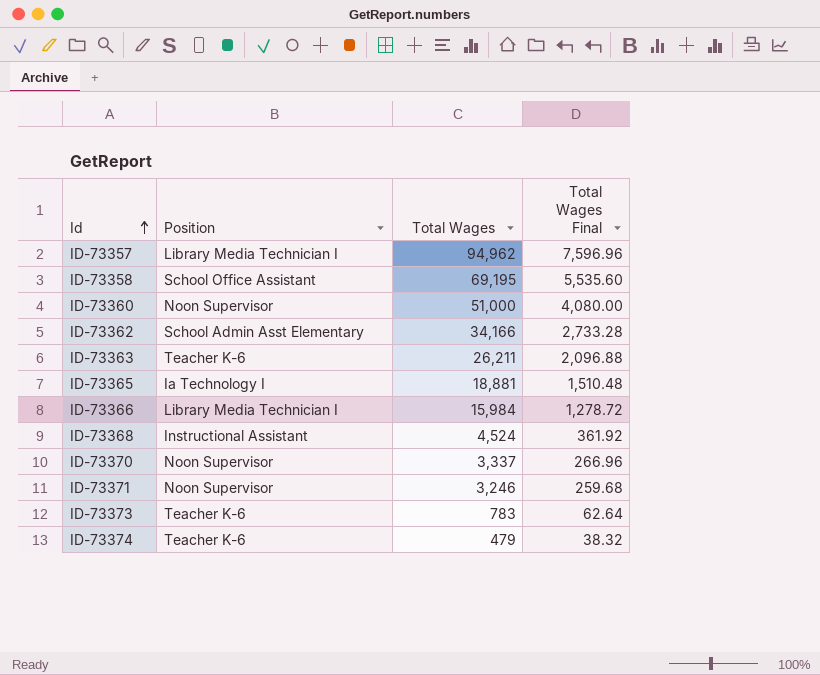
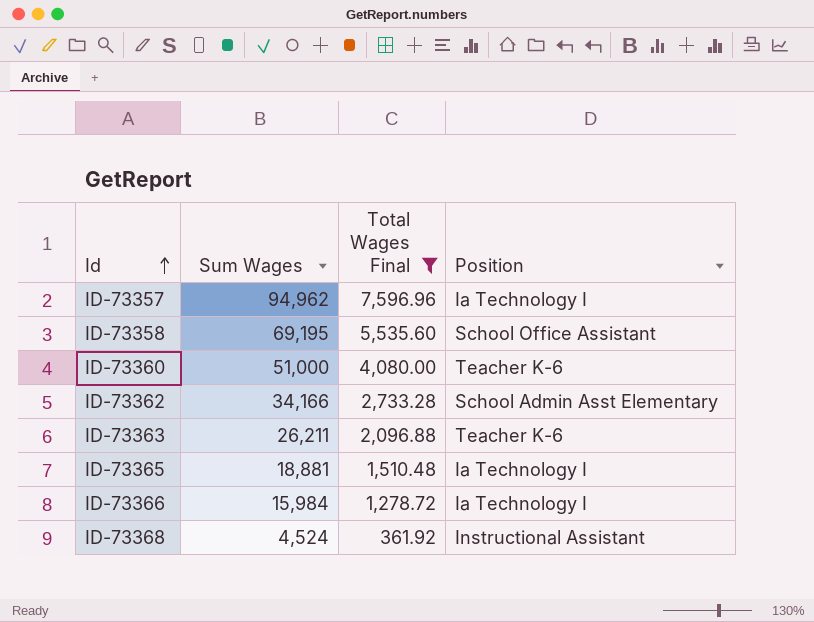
filter: none -> Total Wages Final >= 361.92
column name: Total Wages -> Sum Wages
column Position | position: 2 -> 4
ID-73357 | Position: Library Media Technician I -> Ia Technology I
ID-73360 | Position: Noon Supervisor -> Teacher K-6
ID-73366 | Position: Library Media Technician I -> Ia Technology I

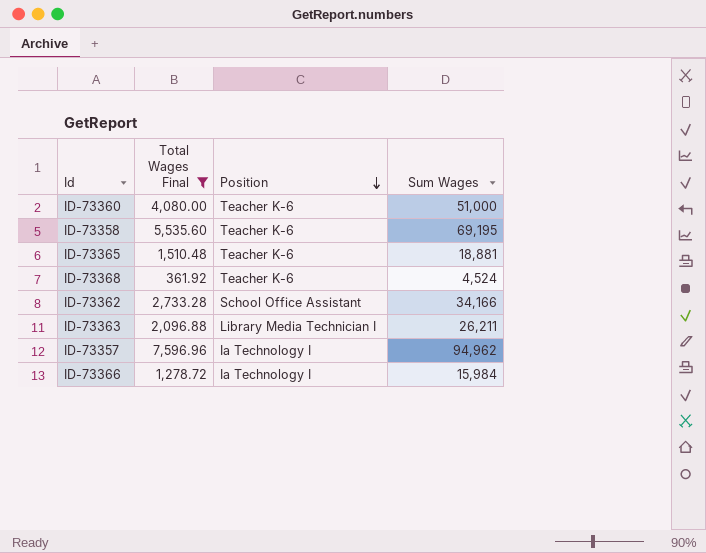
row order: Id ascending -> Position descending
column Sum Wages | position: 2 -> 4
ID-73358 | Position: School Office Assistant -> Teacher K-6
ID-73365 | Position: Ia Technology I -> Teacher K-6
ID-73368 | Position: Instructional Assistant -> Teacher K-6
ID-73362 | Position: School Admin Asst Elementary -> School Office Assistant
ID-73363 | Position: Teacher K-6 -> Library Media Technician I

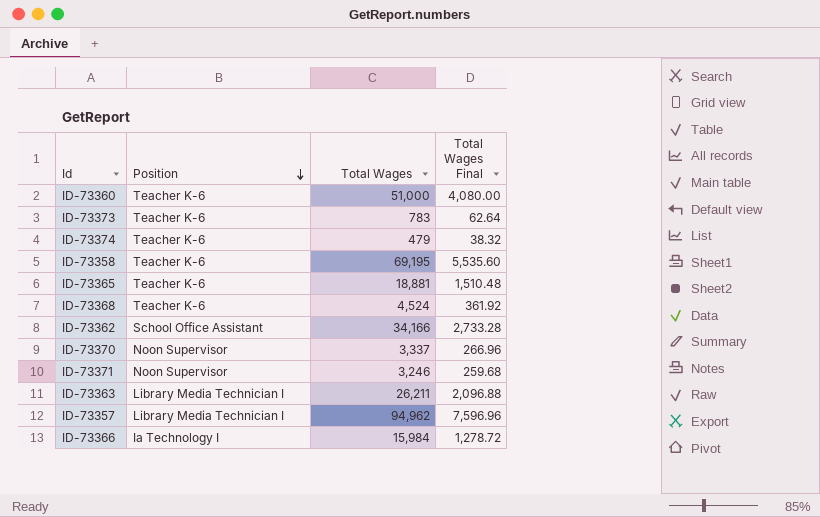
filter: Total Wages Final >= 361.92 -> none
column name: Sum Wages -> Total Wages
column Total Wages Final | position: 2 -> 4
ID-73357 | Position: Ia Technology I -> Library Media Technician I

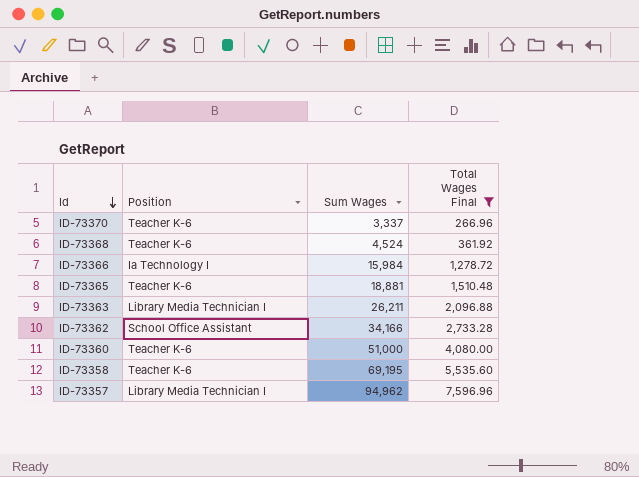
filter: none -> Total Wages Final >= 266.96
row order: Position descending -> Id descending
column name: Total Wages -> Sum Wages
ID-73370 | Position: Noon Supervisor -> Teacher K-6

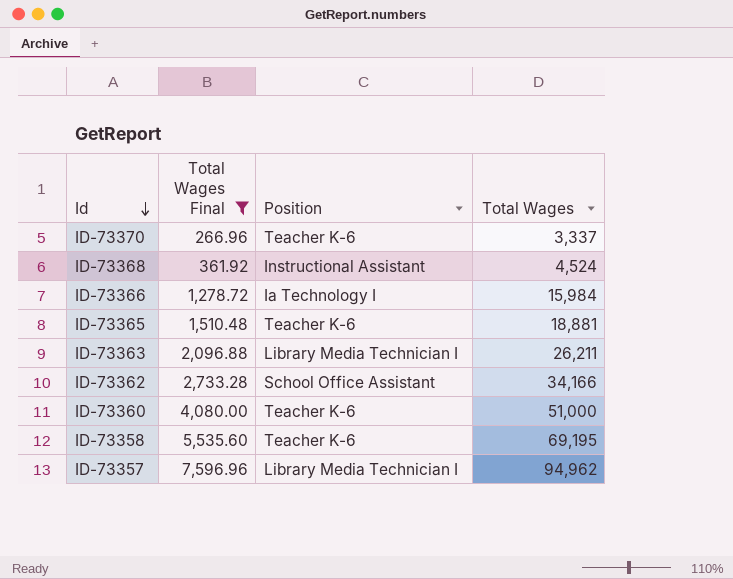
column Total Wages Final | position: 4 -> 2
column name: Sum Wages -> Total Wages
ID-73368 | Position: Teacher K-6 -> Instructional Assistant

